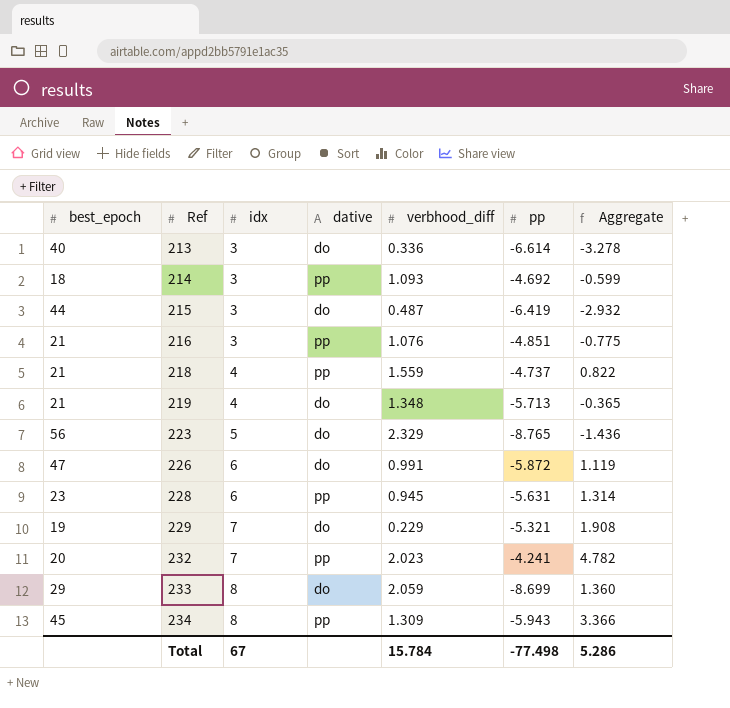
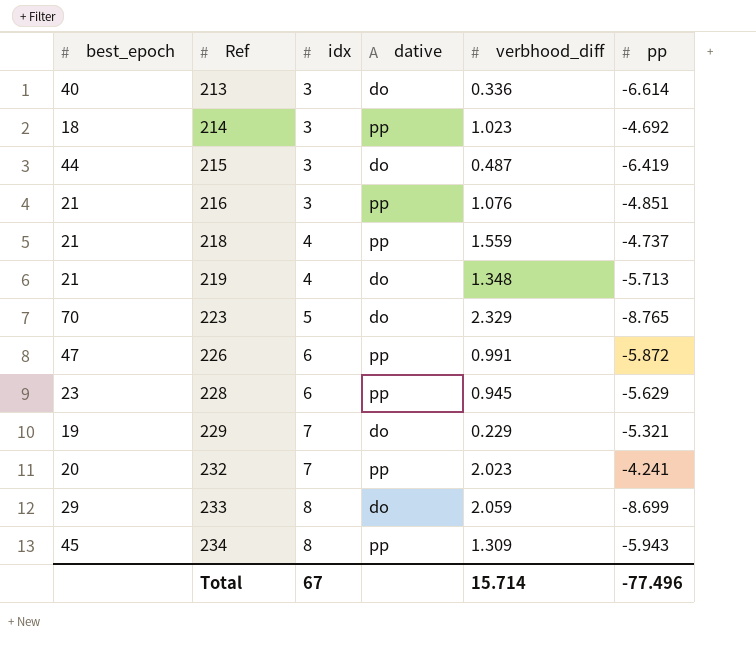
column Aggregate | formula: [idx] + [verbhood_diff] + [pp] -> none
214 | verbhood_diff: 1.093 -> 1.023
223 | best_epoch: 56 -> 70
226 | dative: do -> pp
228 | pp: -5.631 -> -5.629
Total | verbhood_diff: 15.784 -> 15.714
Total | pp: -77.498 -> -77.496

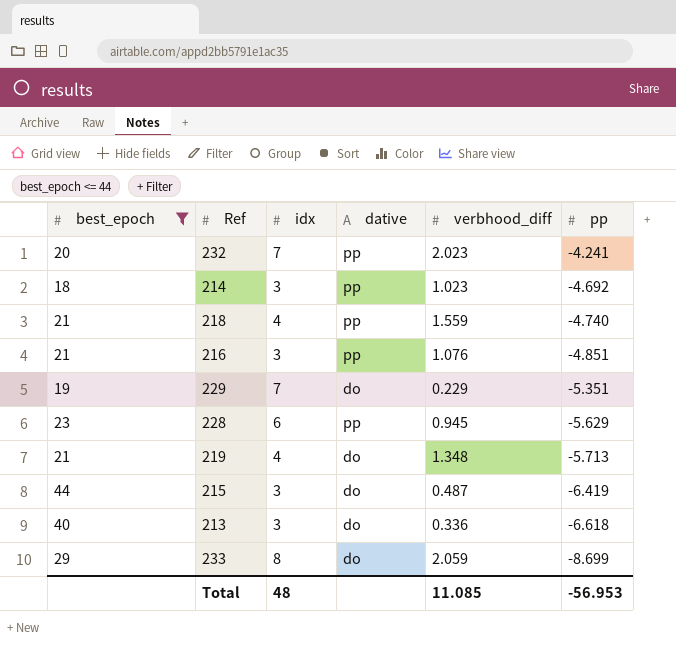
filter: none -> best_epoch <= 44
row order: Ref ascending -> pp descending
218 | pp: -4.737 -> -4.740
229 | pp: -5.321 -> -5.351
213 | pp: -6.614 -> -6.618
Total | idx: 67 -> 48
Total | verbhood_diff: 15.714 -> 11.085
Total | pp: -77.496 -> -56.953

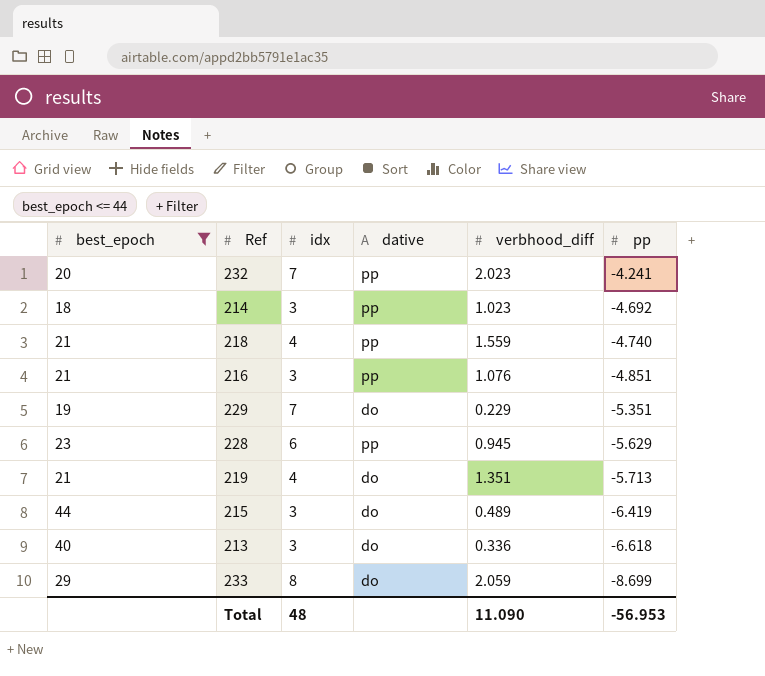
219 | verbhood_diff: 1.348 -> 1.351
215 | verbhood_diff: 0.487 -> 0.489
Total | verbhood_diff: 11.085 -> 11.090

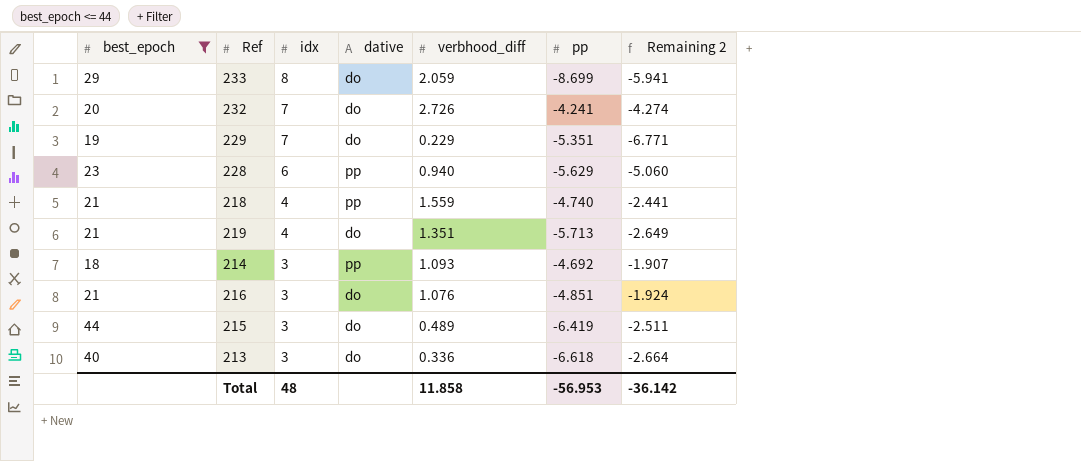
row order: pp descending -> idx descending
column Remaining 2 | formula: none -> [verbhood_diff] - [idx]
232 | dative: pp -> do
232 | verbhood_diff: 2.023 -> 2.726
228 | verbhood_diff: 0.945 -> 0.940
214 | verbhood_diff: 1.023 -> 1.093
216 | dative: pp -> do
Total | verbhood_diff: 11.090 -> 11.858

